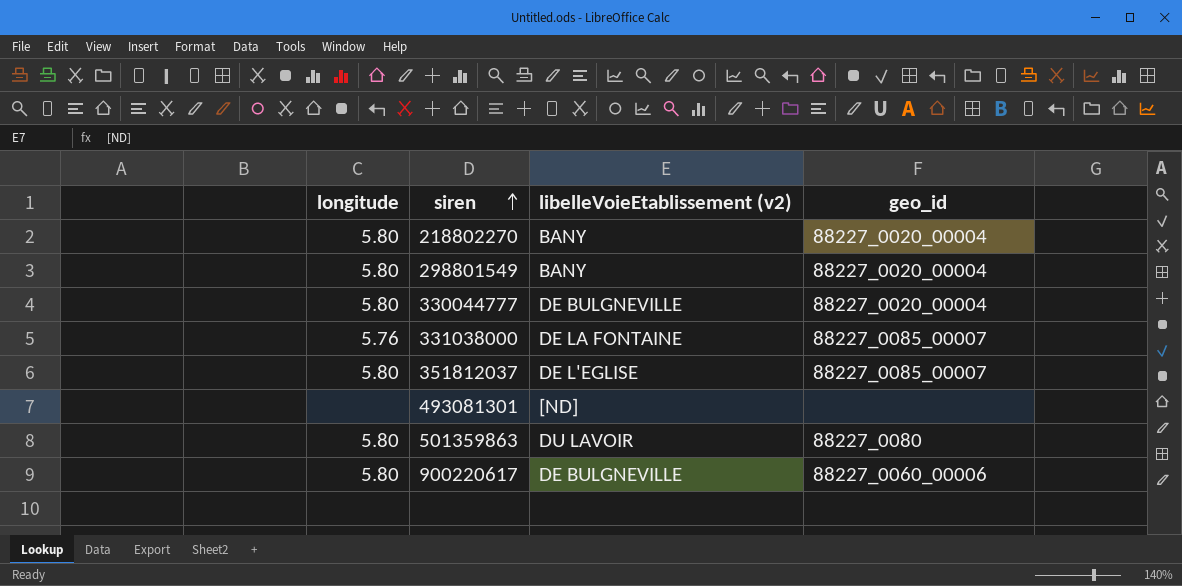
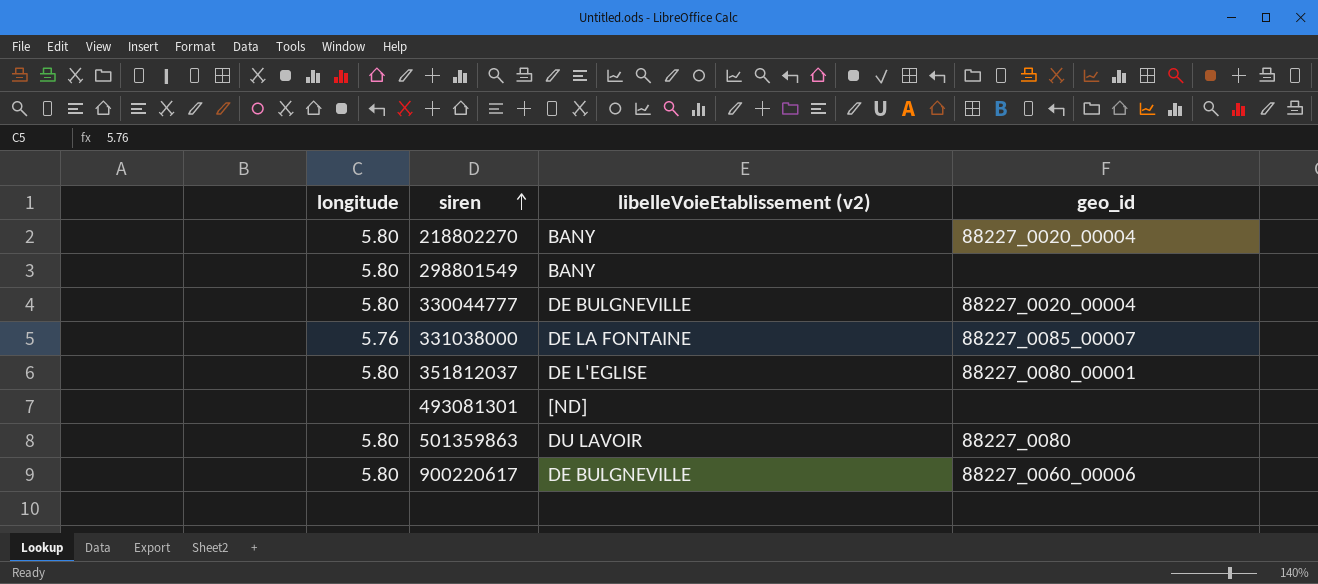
298801549 | geo_id: 88227_0020_00004 -> none
351812037 | geo_id: 88227_0085_00007 -> 88227_0080_00001

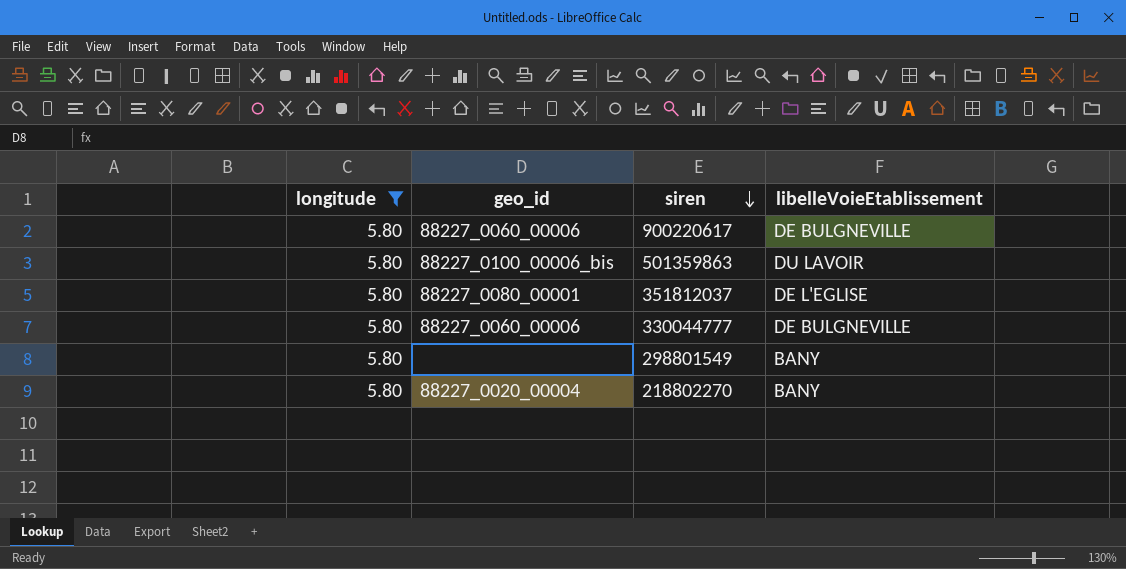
filter: none -> longitude = 5.80
row order: siren ascending -> siren descending
column geo_id | position: 4 -> 2
column name: libelleVoieEtablissement (v2) -> libelleVoieEtablissement
501359863 | geo_id: 88227_0080 -> 88227_0100_00006_bis
330044777 | geo_id: 88227_0020_00004 -> 88227_0060_00006

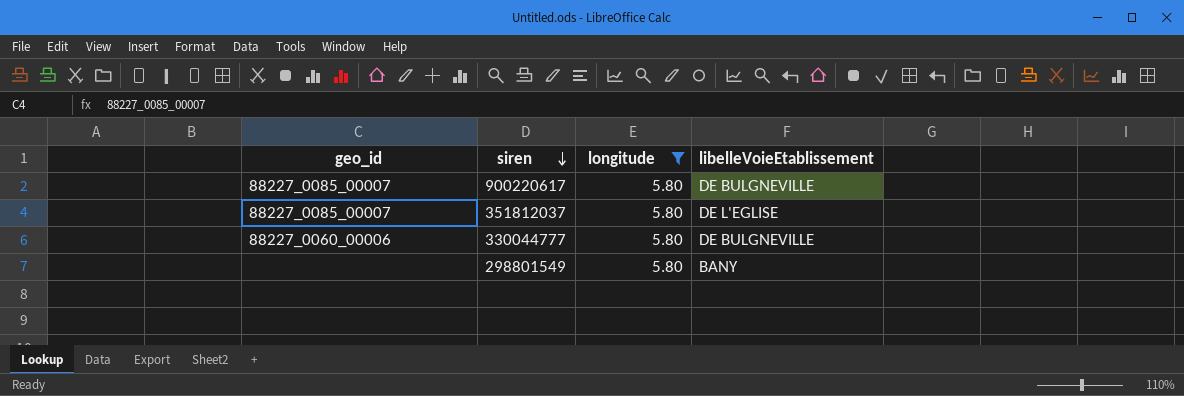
column longitude | position: 1 -> 3
row 501359863: 5.80 | 88227_0100_00006_bis | DU LAVOIR -> none
row 218802270: 5.80 | 88227_0020_00004 | BANY -> none
900220617 | geo_id: 88227_0060_00006 -> 88227_0085_00007
351812037 | geo_id: 88227_0080_00001 -> 88227_0085_00007

